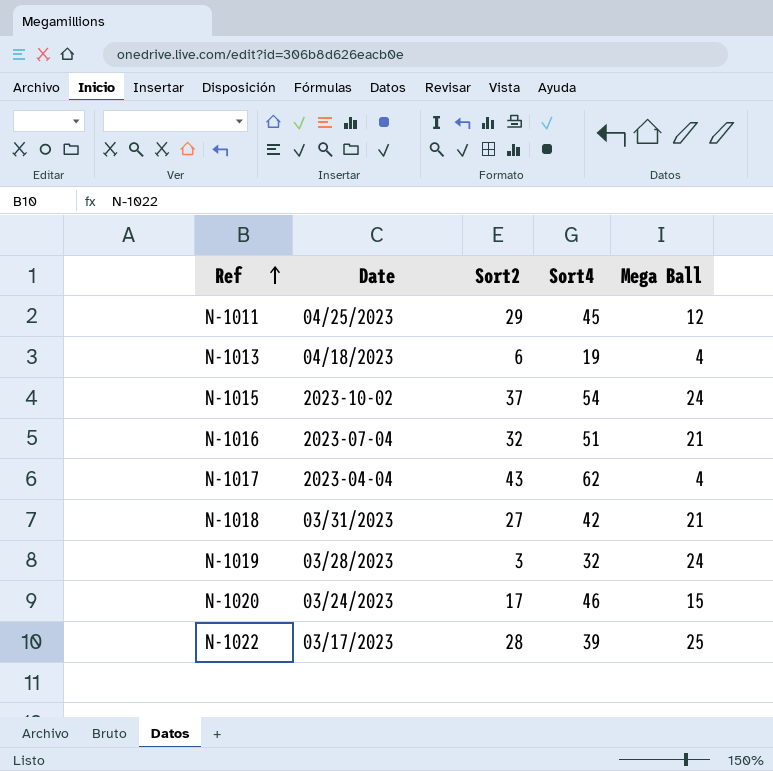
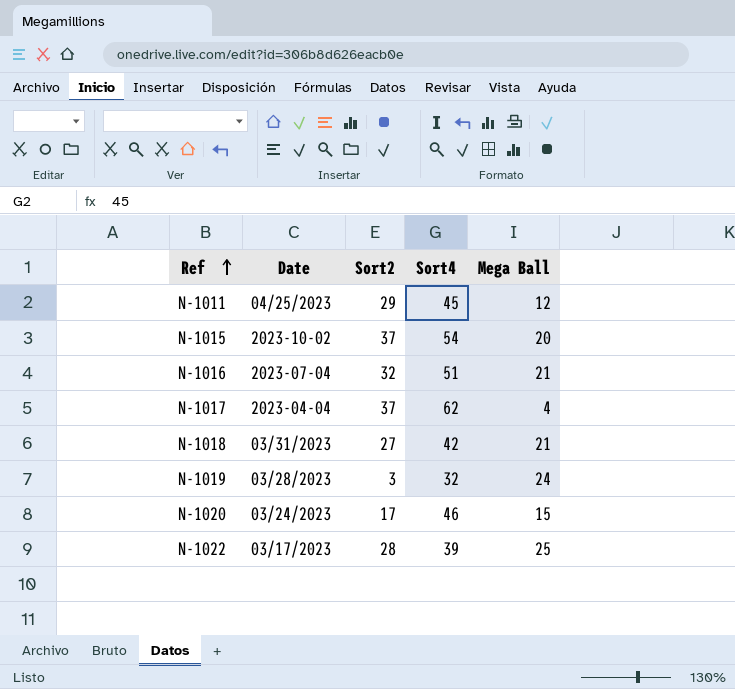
row N-1013: 04/18/2023 | 6 | 19 | 4 -> none
N-1015 | Mega Ball: 24 -> 20
N-1017 | Sort2: 43 -> 37

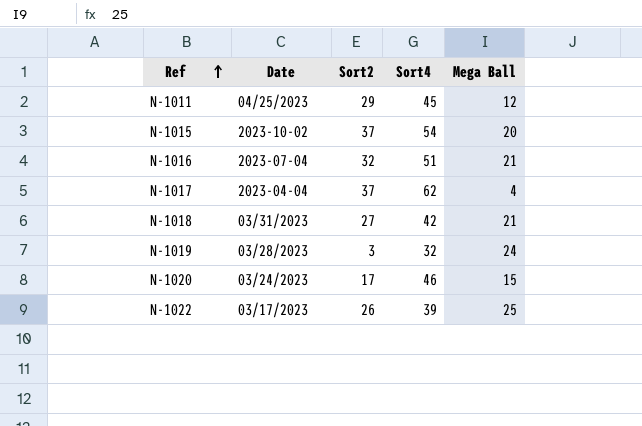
N-1022 | Sort2: 28 -> 26

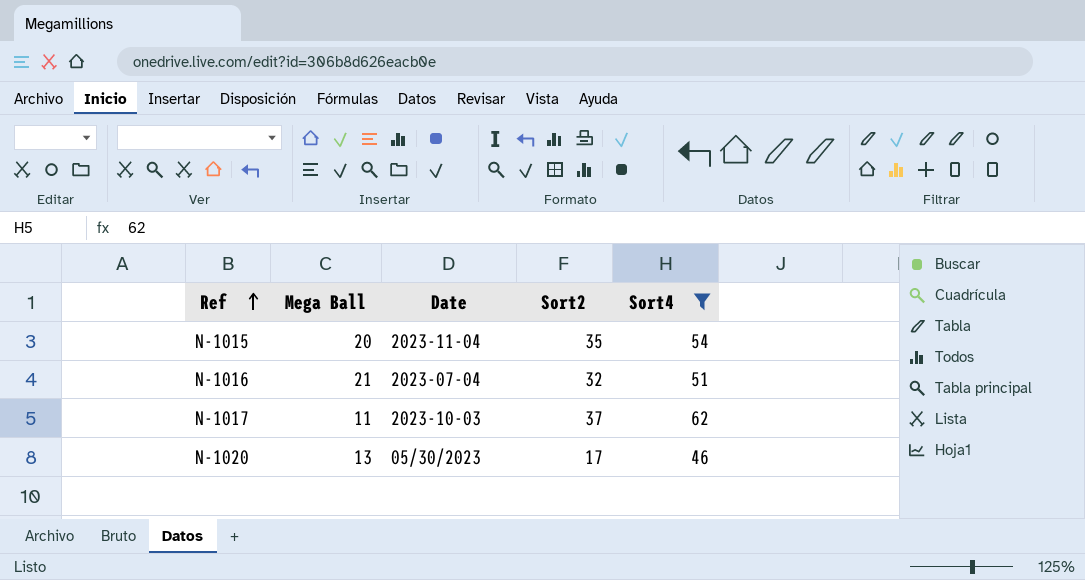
filter: none -> Sort4 >= 46
column Mega Ball | position: 5 -> 2
N-1015 | Date: 2023-10-02 -> 2023-11-04
N-1015 | Sort2: 37 -> 35
N-1017 | Mega Ball: 4 -> 11
N-1017 | Date: 2023-04-04 -> 2023-10-03
N-1020 | Mega Ball: 15 -> 13
N-1020 | Date: 03/24/2023 -> 05/30/2023

